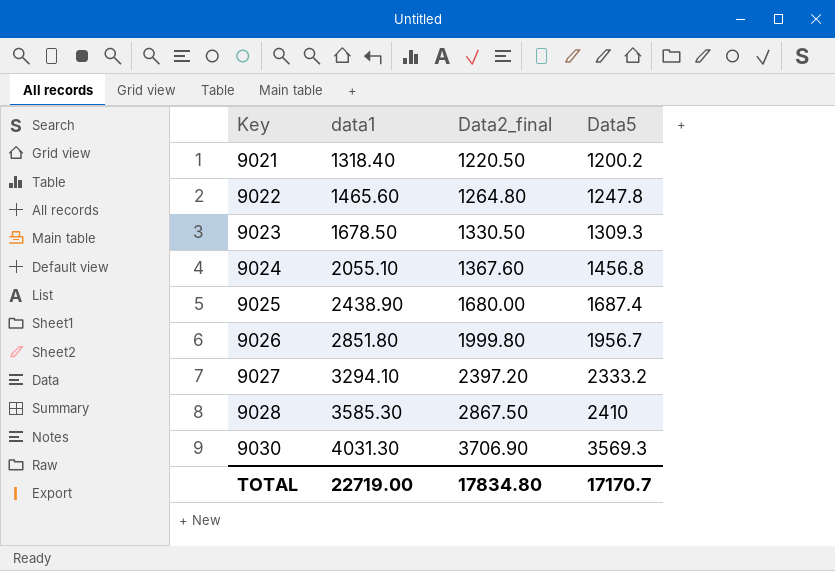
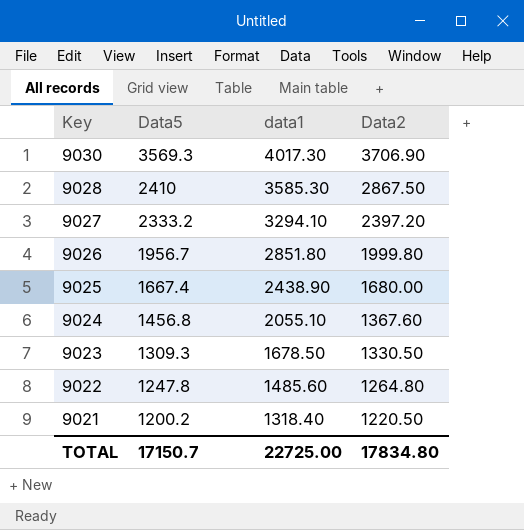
row order: Key ascending -> Key descending
column Data5 | position: 4 -> 2
column name: Data2_final -> Data2
9030 | data1: 4031.30 -> 4017.30
9025 | Data5: 1687.4 -> 1667.4
9022 | data1: 1465.60 -> 1485.60
TOTAL | Data5: 17170.7 -> 17150.7
TOTAL | data1: 22719.00 -> 22725.00

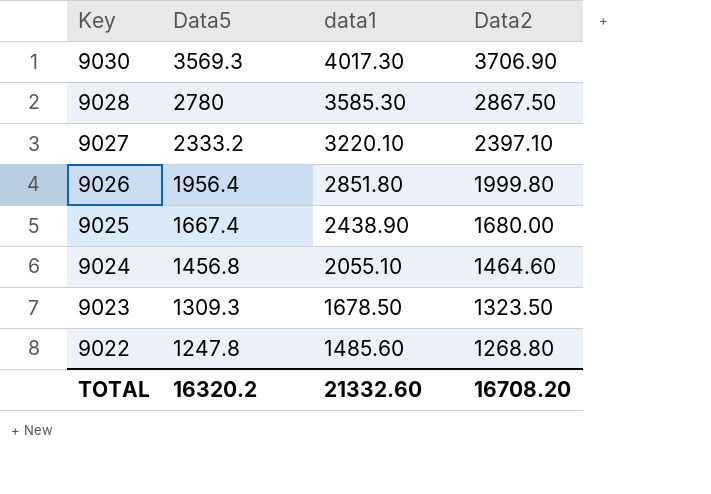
row 9021: 1200.2 | 1318.40 | 1220.50 -> none
9028 | Data5: 2410 -> 2780
9027 | data1: 3294.10 -> 3220.10
9027 | Data2: 2397.20 -> 2397.10
9026 | Data5: 1956.7 -> 1956.4
9024 | Data2: 1367.60 -> 1464.60
9023 | Data2: 1330.50 -> 1323.50
9022 | Data2: 1264.80 -> 1268.80
TOTAL | Data5: 17150.7 -> 16320.2
TOTAL | data1: 22725.00 -> 21332.60
TOTAL | Data2: 17834.80 -> 16708.20

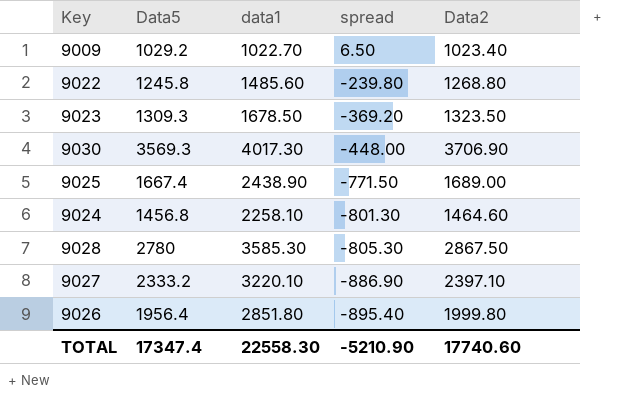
row order: Key descending -> spread descending
column spread | formula: none -> [Data5] - [data1]
row 9009: none -> 1029.2 | 1022.70 | 6.50 | 1023.40
9022 | Data5: 1247.8 -> 1245.8
9025 | Data2: 1680.00 -> 1689.00
9024 | data1: 2055.10 -> 2258.10
TOTAL | Data5: 16320.2 -> 17347.4
TOTAL | data1: 21332.60 -> 22558.30
TOTAL | Data2: 16708.20 -> 17740.60

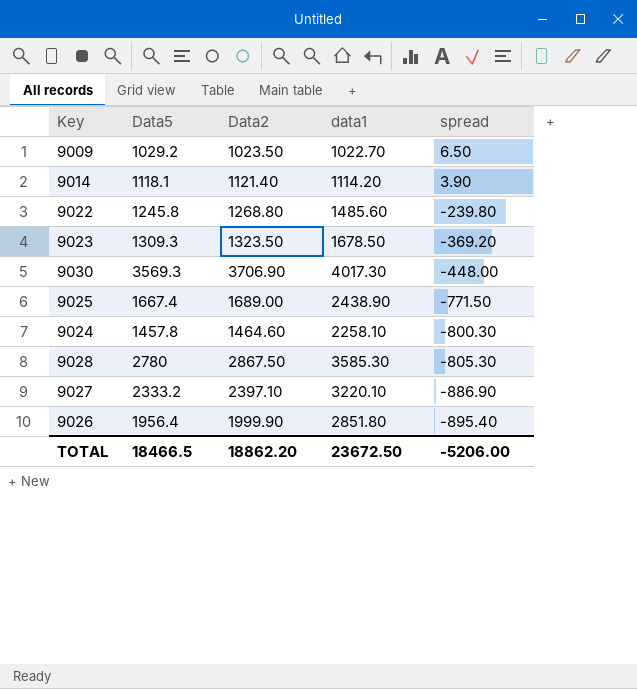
column Data2 | position: 5 -> 3
9009 | Data2: 1023.40 -> 1023.50
row 9014: none -> 1118.1 | 1121.40 | 1114.20 | 3.90
9024 | Data5: 1456.8 -> 1457.8
9024 | spread: -801.30 -> -800.30
9026 | Data2: 1999.80 -> 1999.90
TOTAL | Data5: 17347.4 -> 18466.5
TOTAL | Data2: 17740.60 -> 18862.20
TOTAL | data1: 22558.30 -> 23672.50
TOTAL | spread: -5210.90 -> -5206.00

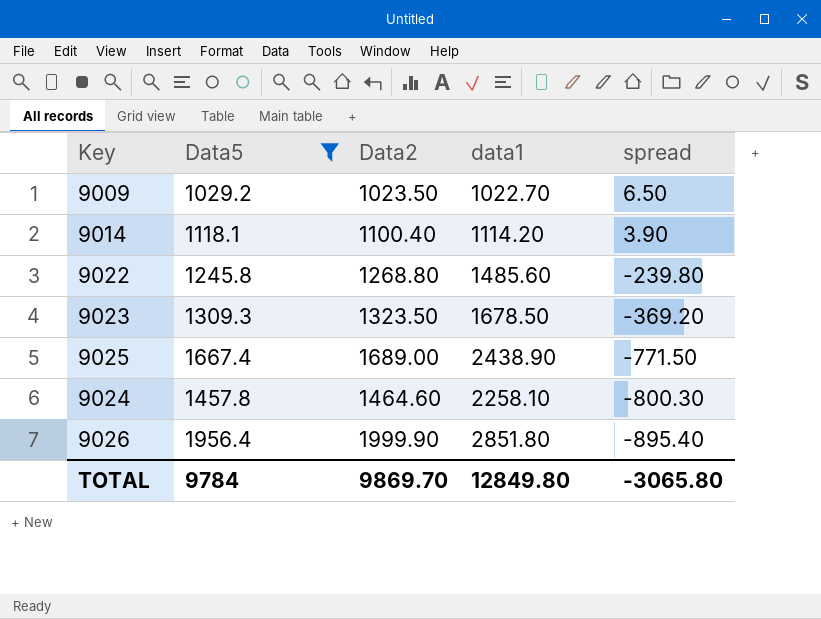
filter: none -> Data5 <= 1956.4
9014 | Data2: 1121.40 -> 1100.40
TOTAL | Data5: 18466.5 -> 9784
TOTAL | Data2: 18862.20 -> 9869.70
TOTAL | data1: 23672.50 -> 12849.80
TOTAL | spread: -5206.00 -> -3065.80

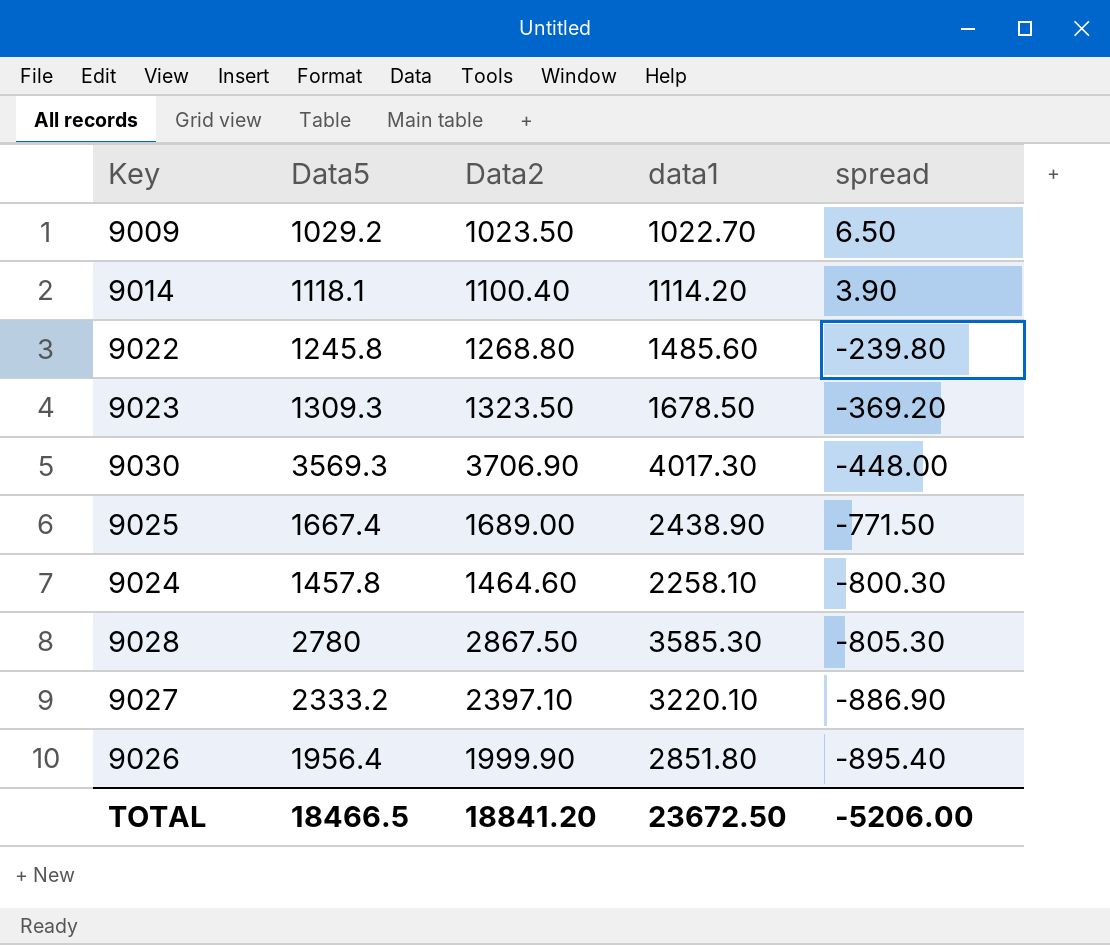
filter: Data5 <= 1956.4 -> none
TOTAL | Data5: 9784 -> 18466.5
TOTAL | Data2: 9869.70 -> 18841.20
TOTAL | data1: 12849.80 -> 23672.50
TOTAL | spread: -3065.80 -> -5206.00

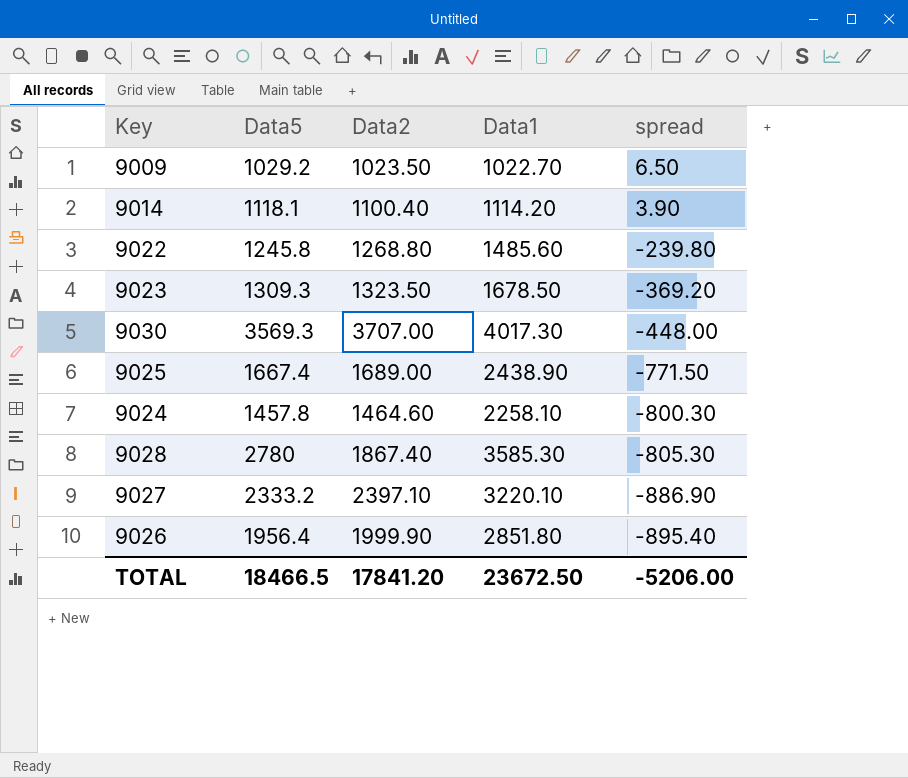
column name: data1 -> Data1
9030 | Data2: 3706.90 -> 3707.00
9028 | Data2: 2867.50 -> 1867.40
TOTAL | Data2: 18841.20 -> 17841.20

